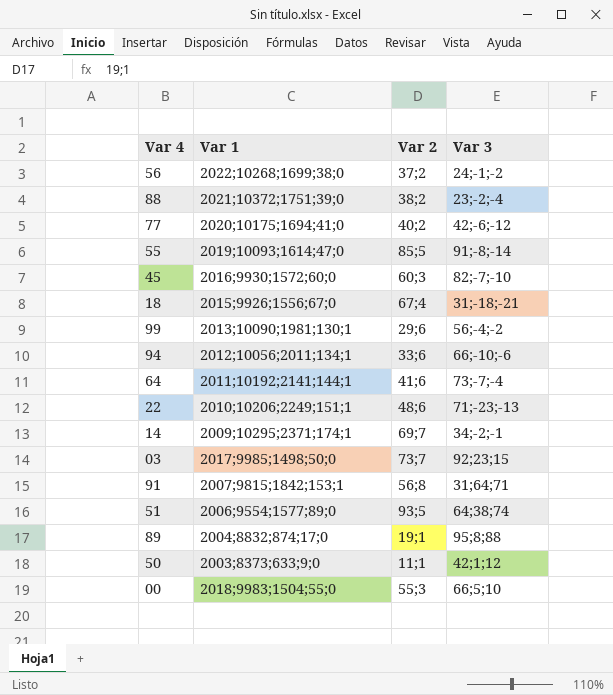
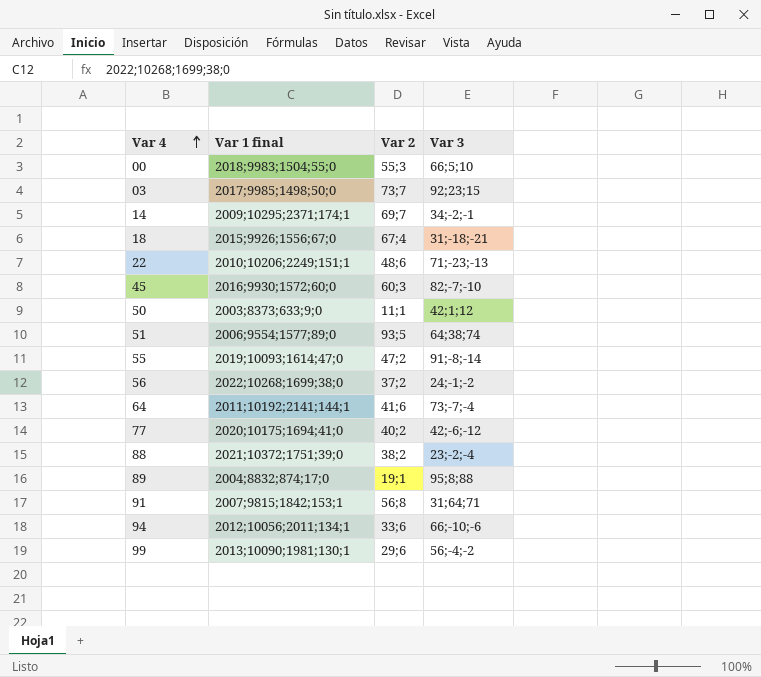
row order: none -> Var 4 ascending
column name: Var 1 -> Var 1 final
55 | Var 2: 85;5 -> 47;2

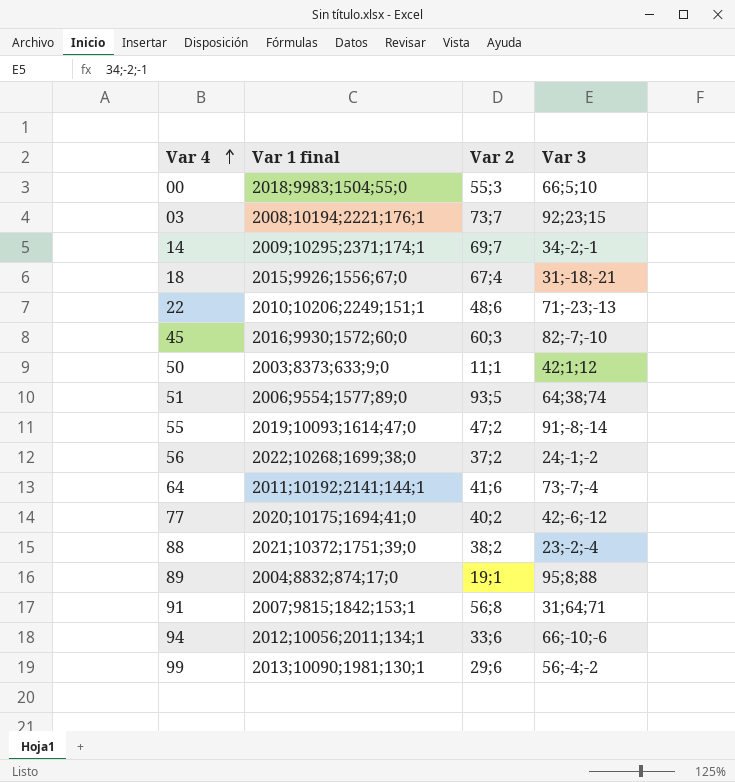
03 | Var 1 final: 2017;9985;1498;50;0 -> 2008;10194;2221;176;1

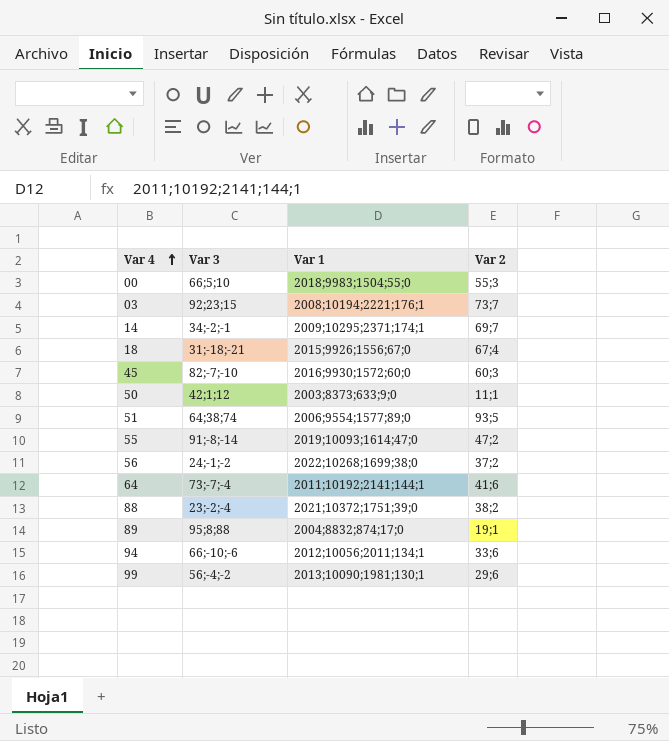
column Var 3 | position: 4 -> 2
column name: Var 1 final -> Var 1
row 22: 2010;10206;2249;151;1 | 48;6 | 71;-23;-13 -> none
row 77: 2020;10175;1694;41;0 | 40;2 | 42;-6;-12 -> none
row 91: 2007;9815;1842;153;1 | 56;8 | 31;64;71 -> none

